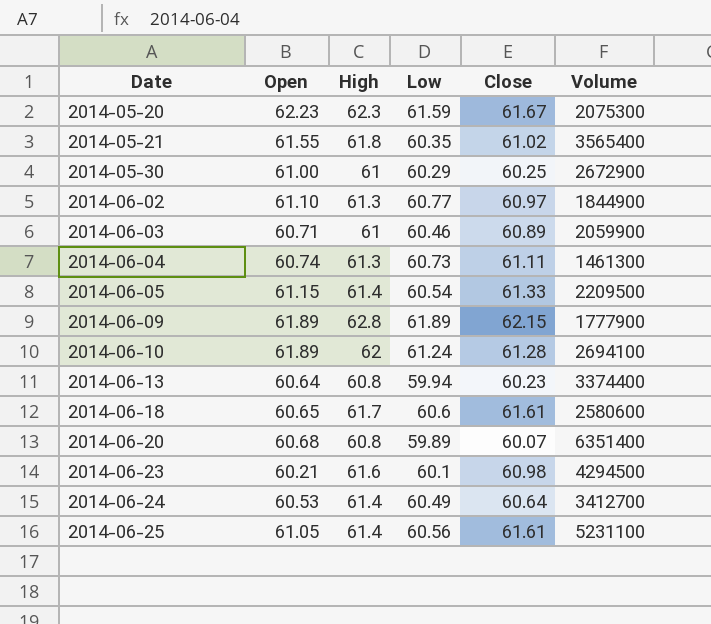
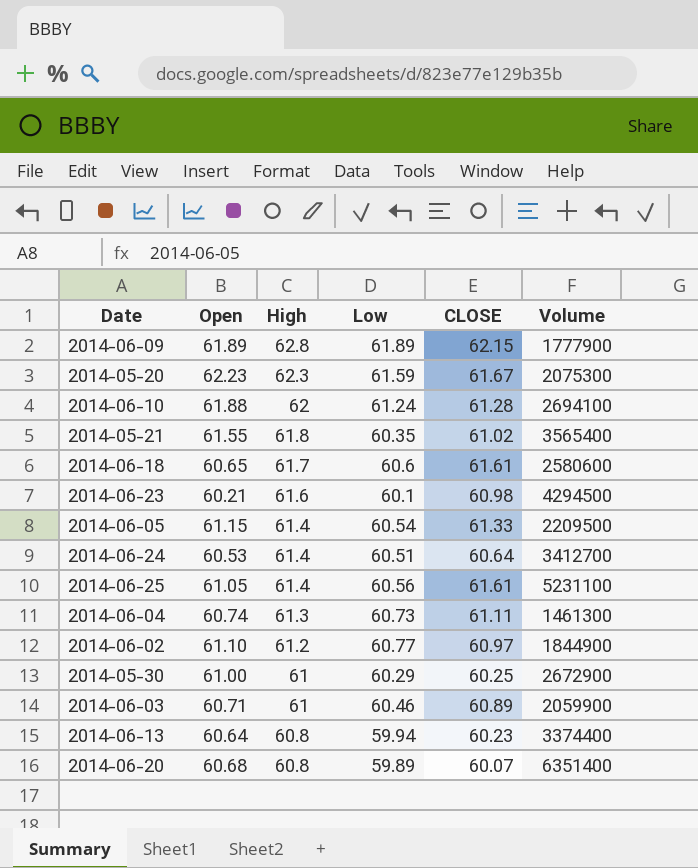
row order: Date ascending -> High descending
column name: Close -> CLOSE
2014-06-10 | Open: 61.89 -> 61.88
2014-06-24 | Low: 60.49 -> 60.51
2014-06-02 | High: 61.3 -> 61.2

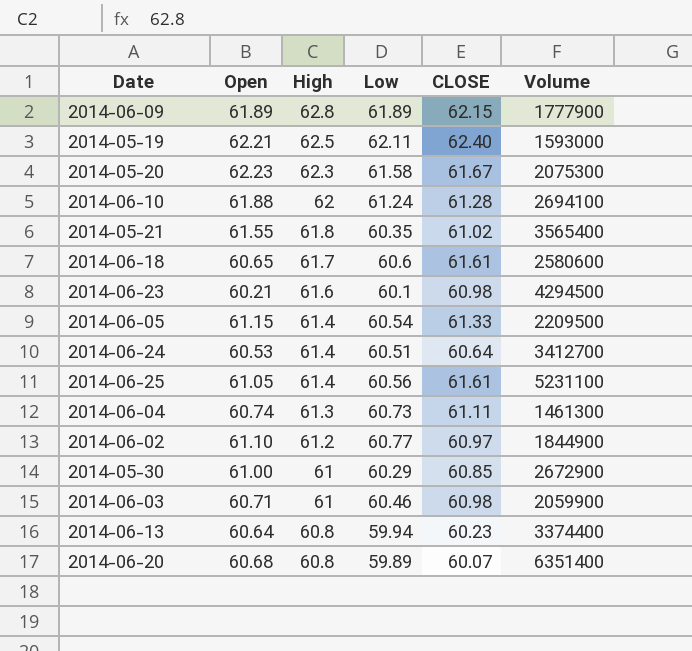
row 2014-05-19: none -> 62.21 | 62.5 | 62.11 | 62.40 | 1593000
2014-05-20 | Low: 61.59 -> 61.58
2014-05-30 | CLOSE: 60.25 -> 60.85
2014-06-03 | CLOSE: 60.89 -> 60.98

